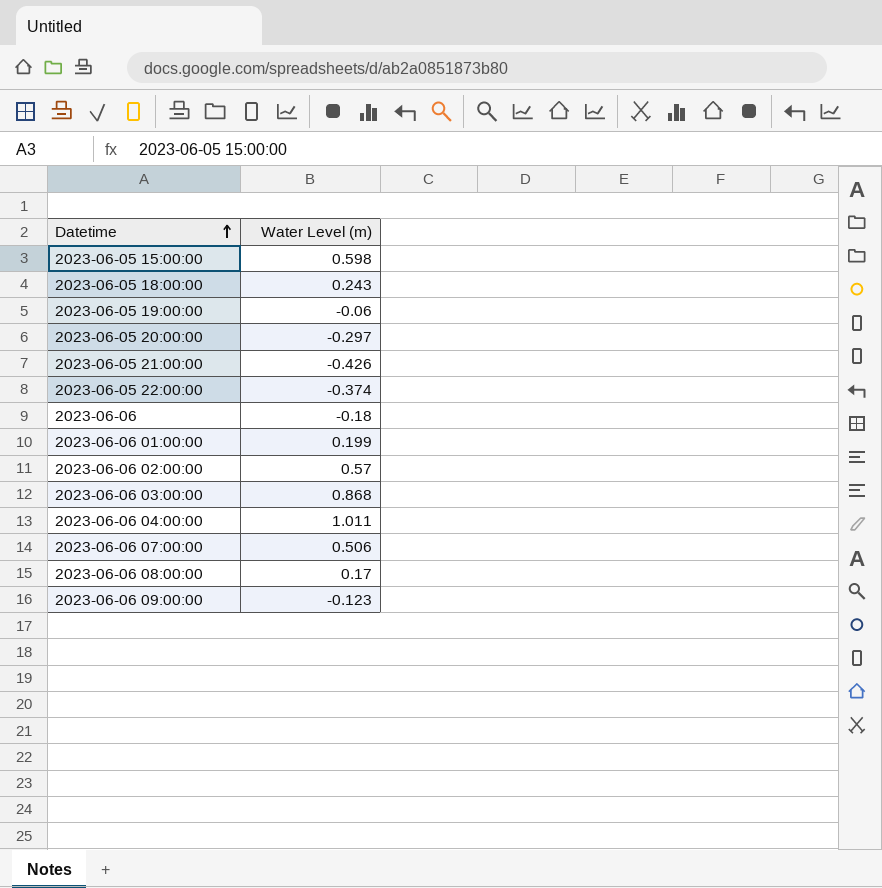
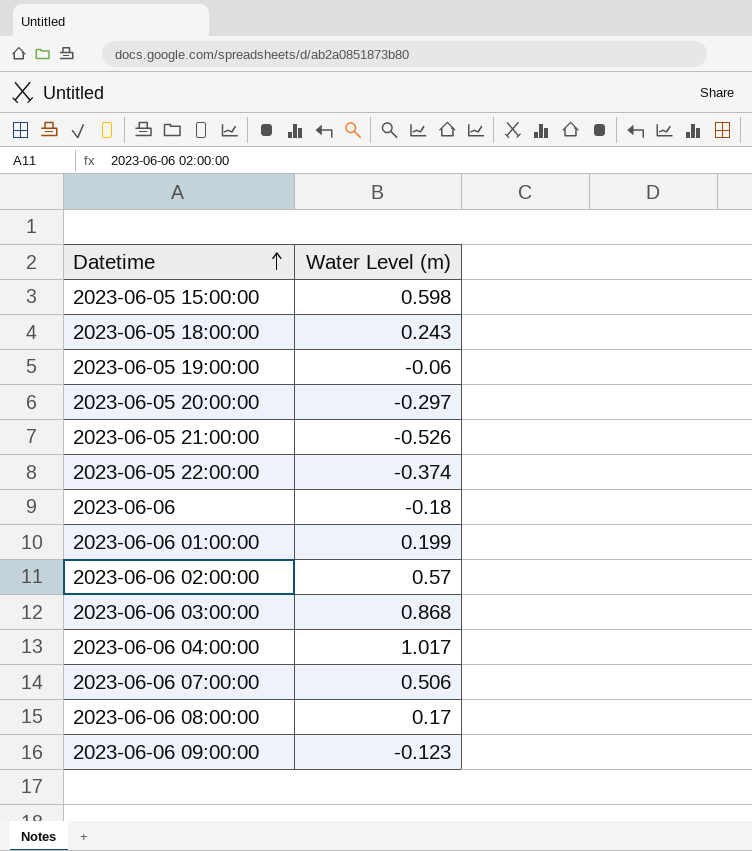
2023-06-05 21:00:00 | Water Level (m): -0.426 -> -0.526
2023-06-06 04:00:00 | Water Level (m): 1.011 -> 1.017

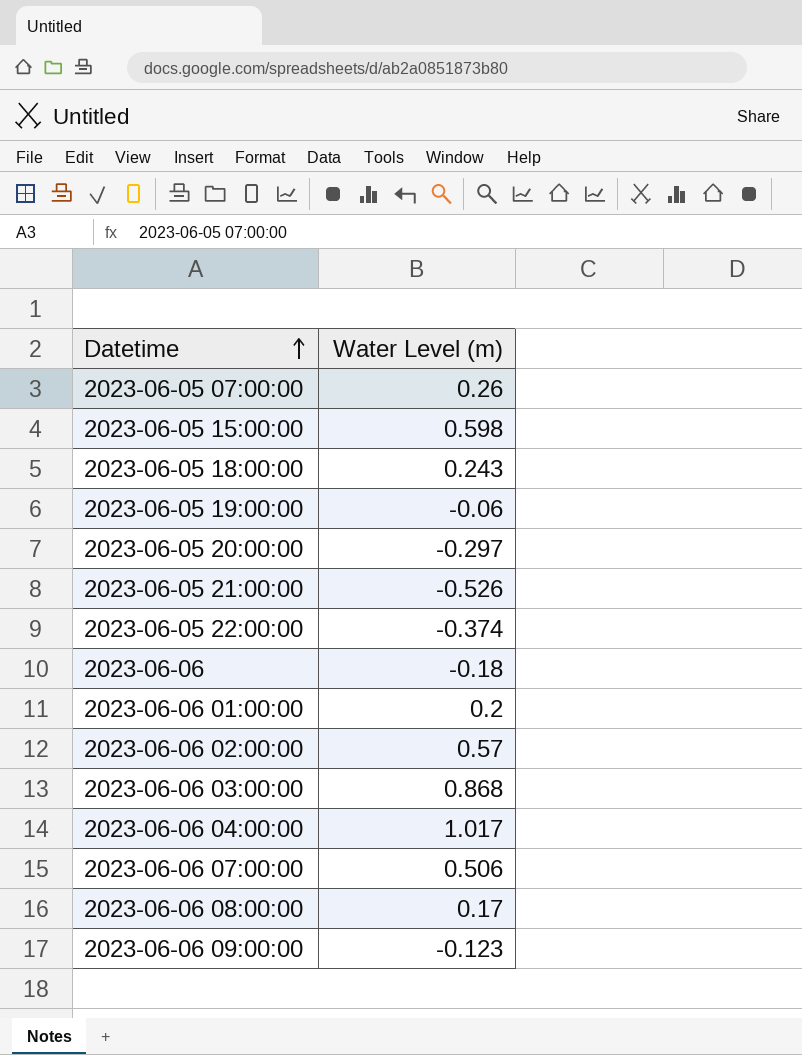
row 2023-06-05 07:00:00: none -> 0.26
2023-06-06 01:00:00 | Water Level (m): 0.199 -> 0.2

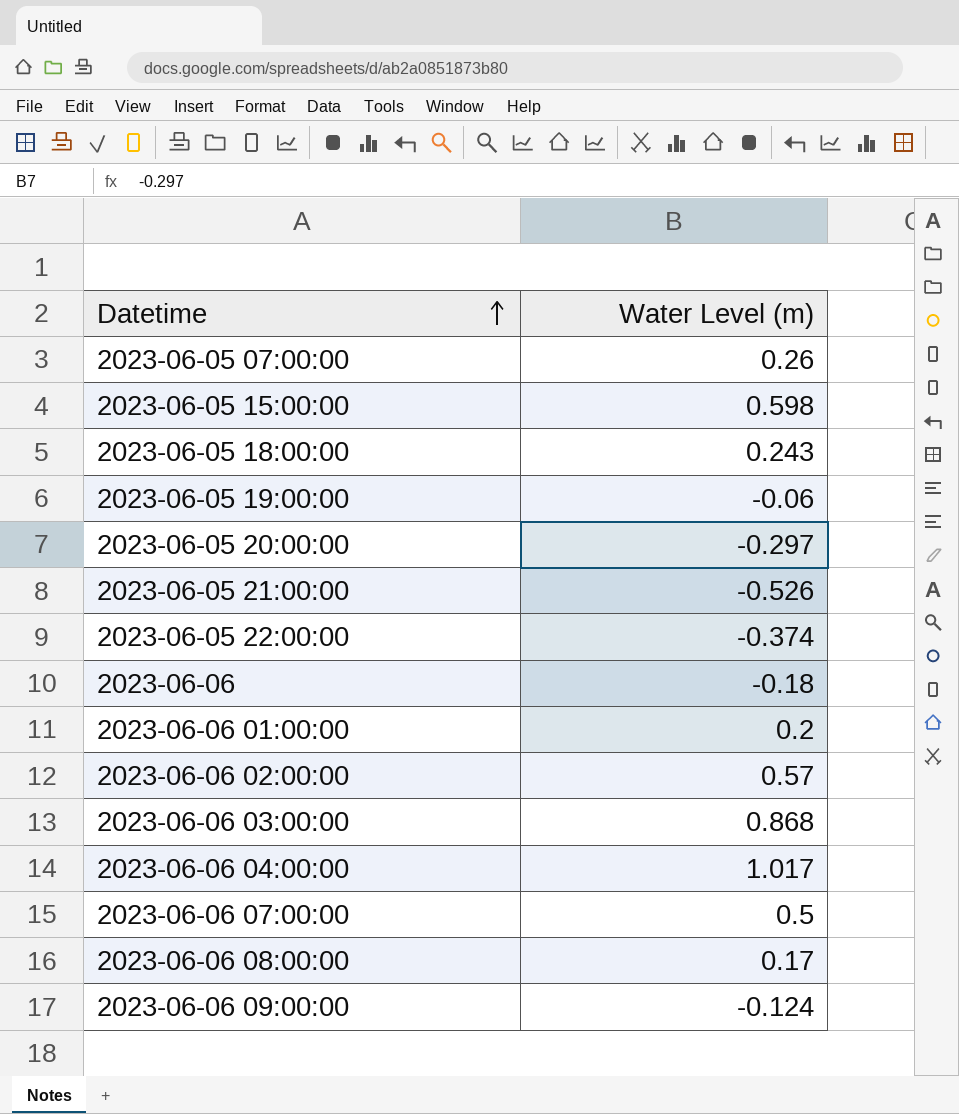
2023-06-06 07:00:00 | Water Level (m): 0.506 -> 0.5
2023-06-06 09:00:00 | Water Level (m): -0.123 -> -0.124

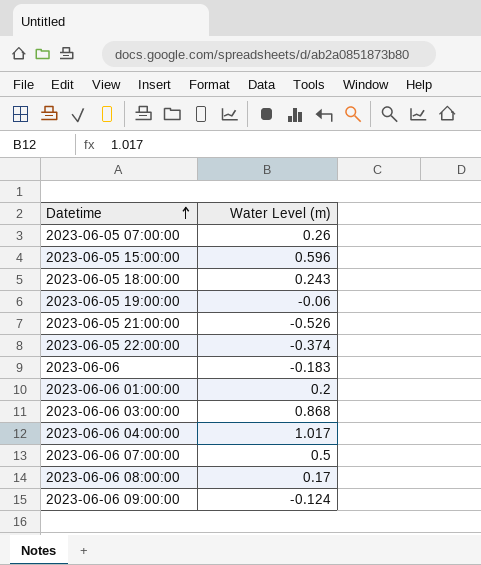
row 2023-06-05 20:00:00: -0.297 -> none
row 2023-06-06 02:00:00: 0.57 -> none
2023-06-05 15:00:00 | Water Level (m): 0.598 -> 0.596
2023-06-06 | Water Level (m): -0.18 -> -0.183

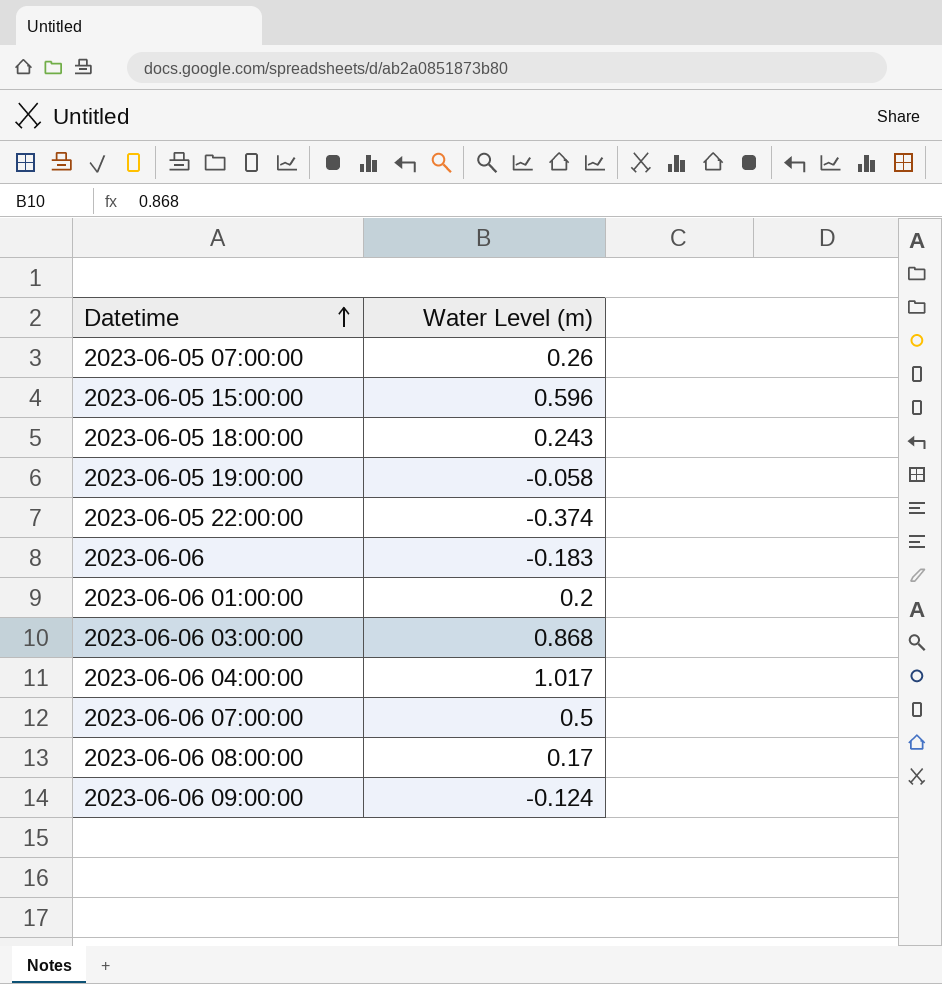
row 2023-06-05 21:00:00: -0.526 -> none
2023-06-05 19:00:00 | Water Level (m): -0.06 -> -0.058

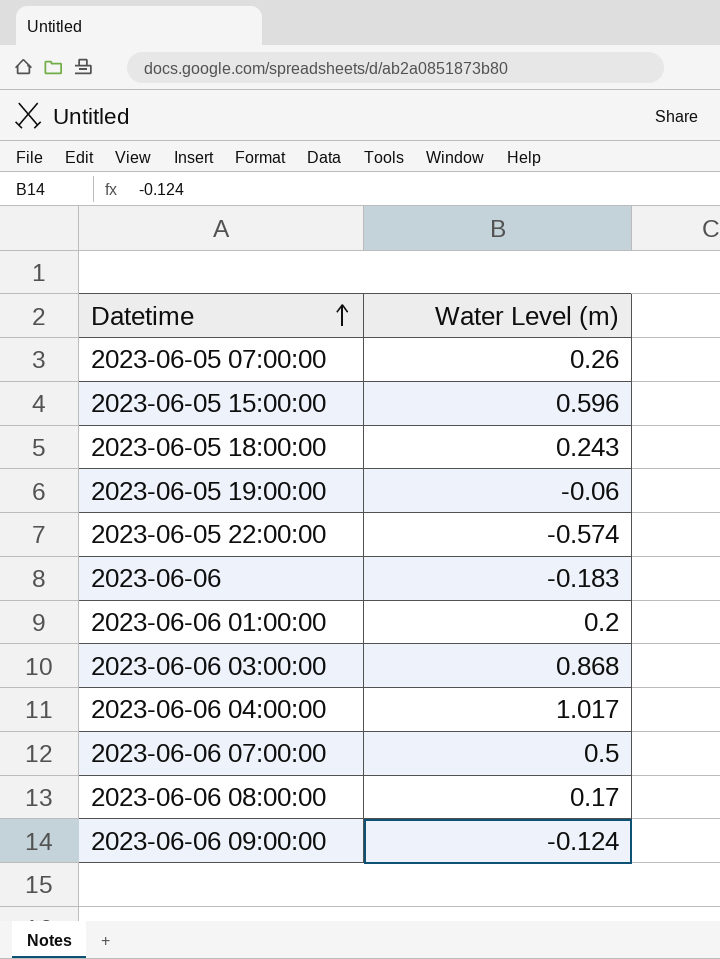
2023-06-05 19:00:00 | Water Level (m): -0.058 -> -0.06
2023-06-05 22:00:00 | Water Level (m): -0.374 -> -0.574

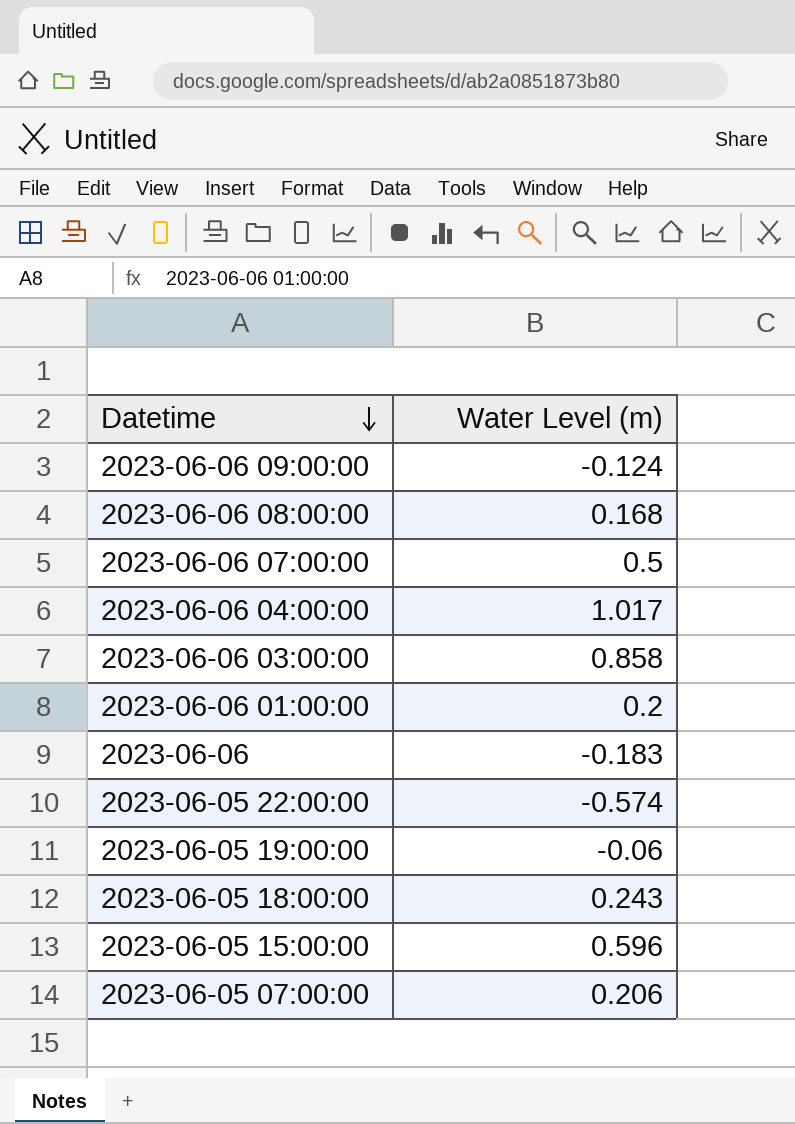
row order: Datetime ascending -> Datetime descending
2023-06-06 08:00:00 | Water Level (m): 0.17 -> 0.168
2023-06-06 03:00:00 | Water Level (m): 0.868 -> 0.858
2023-06-05 07:00:00 | Water Level (m): 0.26 -> 0.206

